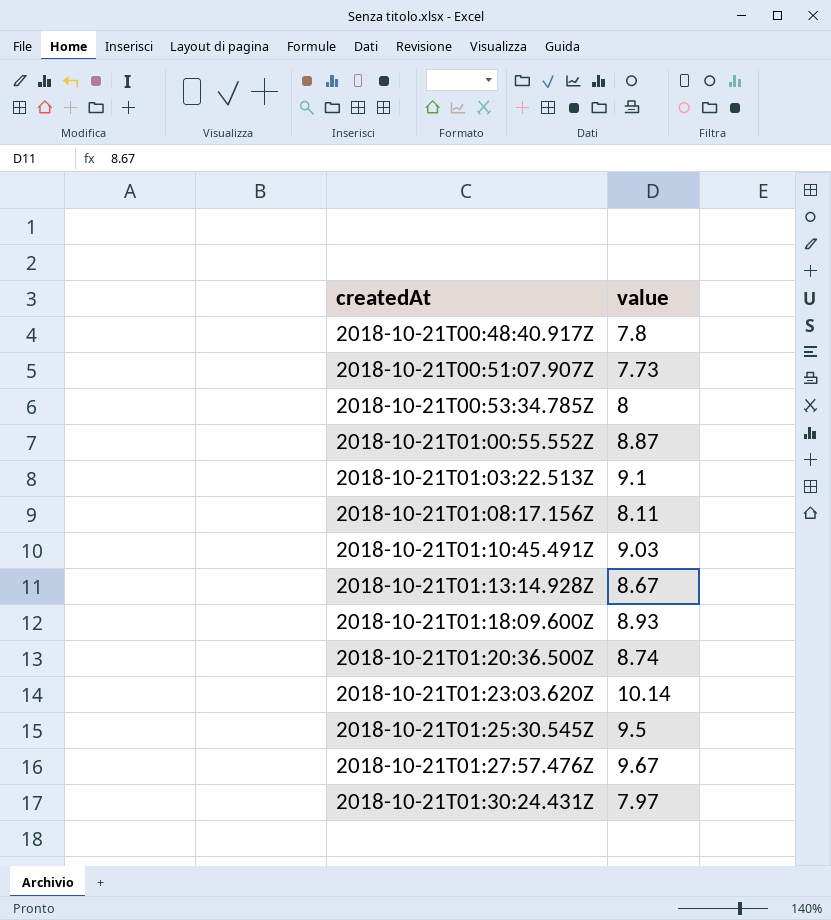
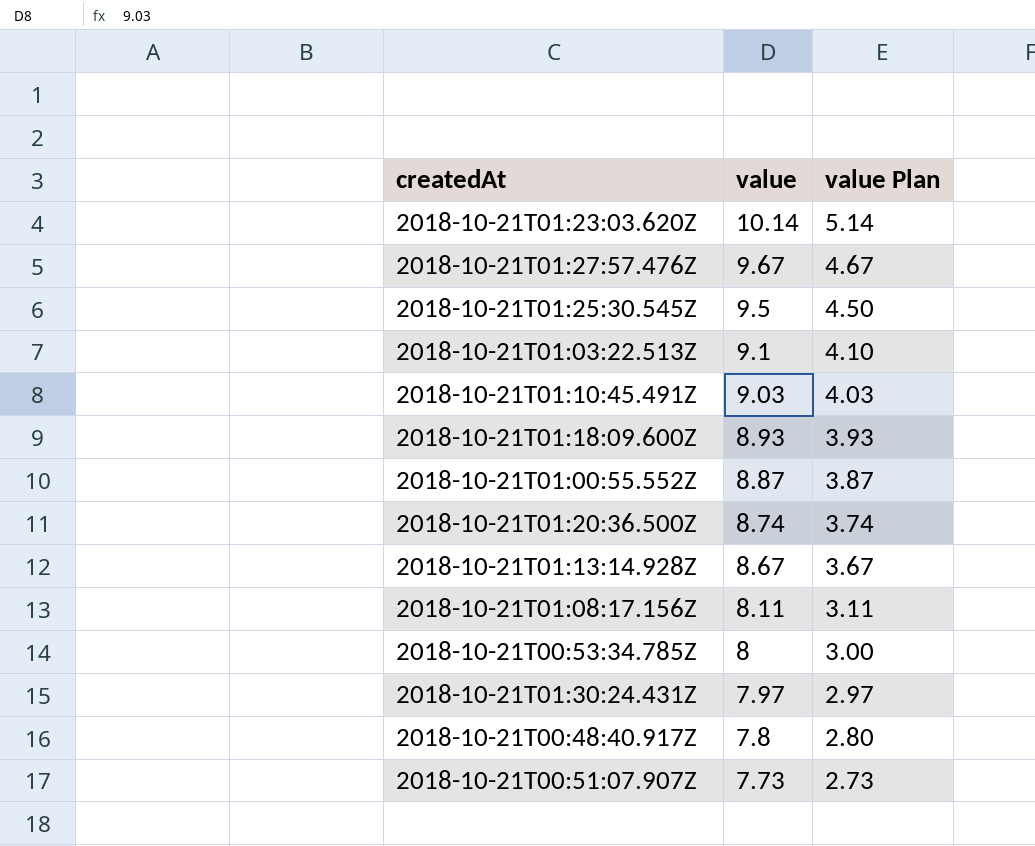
row order: createdAt ascending -> value descending
column value Plan | formula: none -> [value] - 5

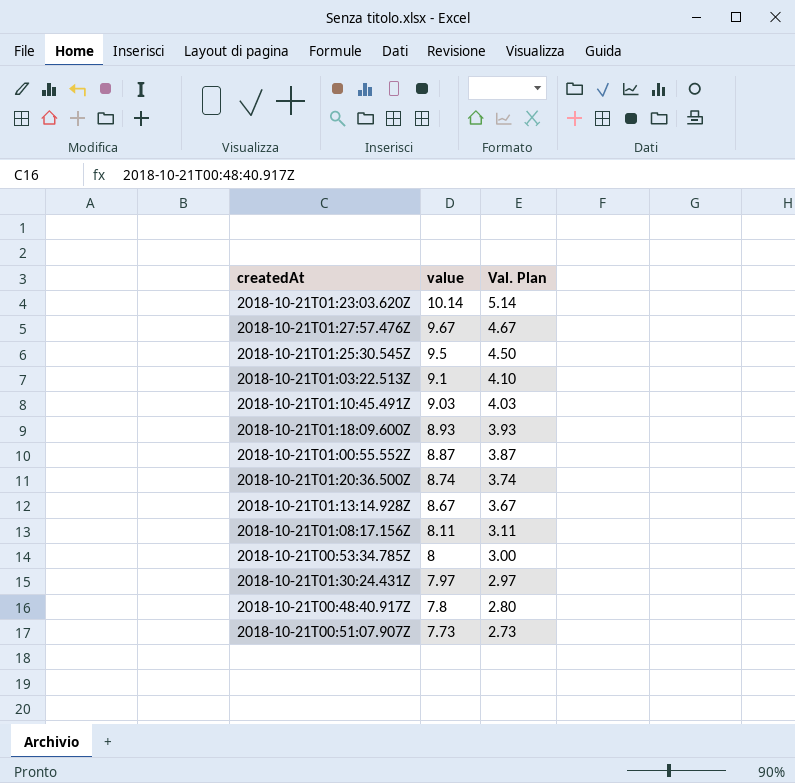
column name: value Plan -> Val. Plan

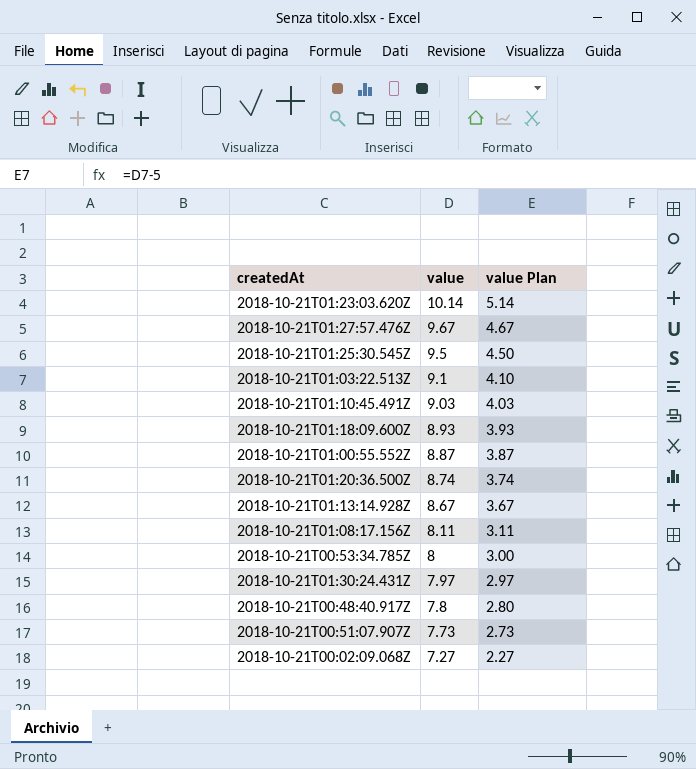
column name: Val. Plan -> value Plan
row 2018-10-21T00:02:09.068Z: none -> 7.27 | 2.27

